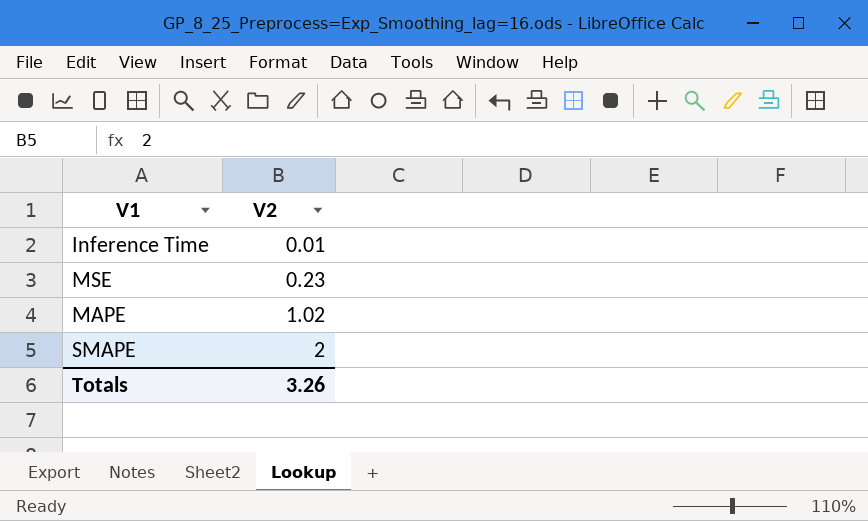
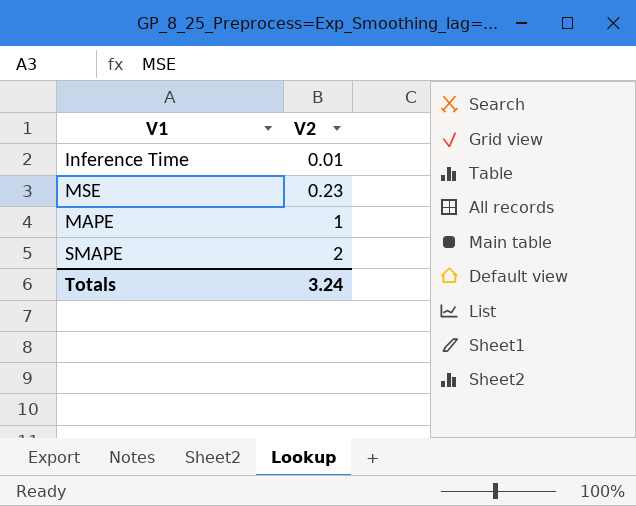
MAPE | V2: 1.02 -> 1
Totals | V2: 3.26 -> 3.24

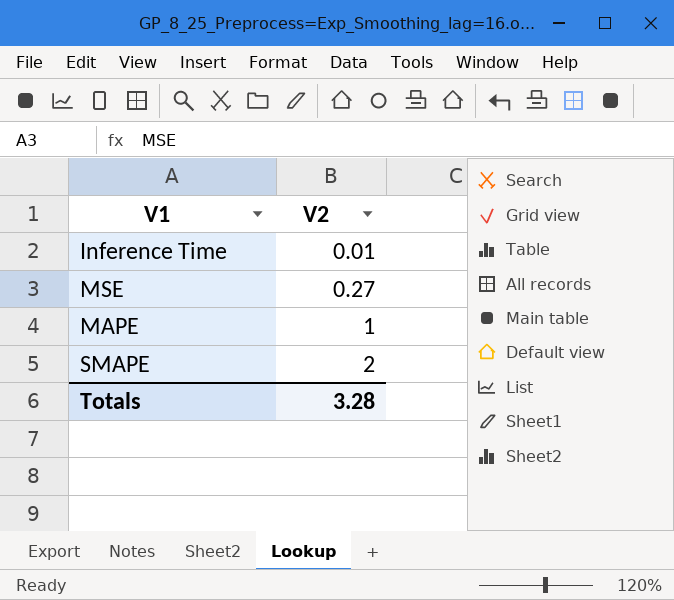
MSE | V2: 0.23 -> 0.27
Totals | V2: 3.24 -> 3.28

